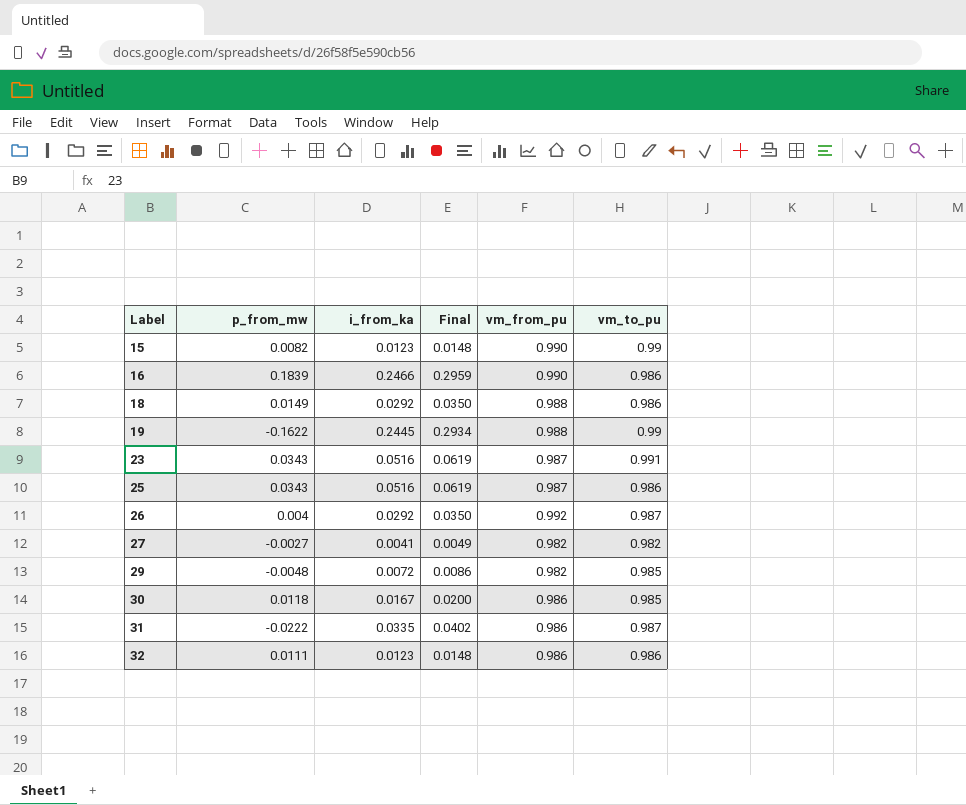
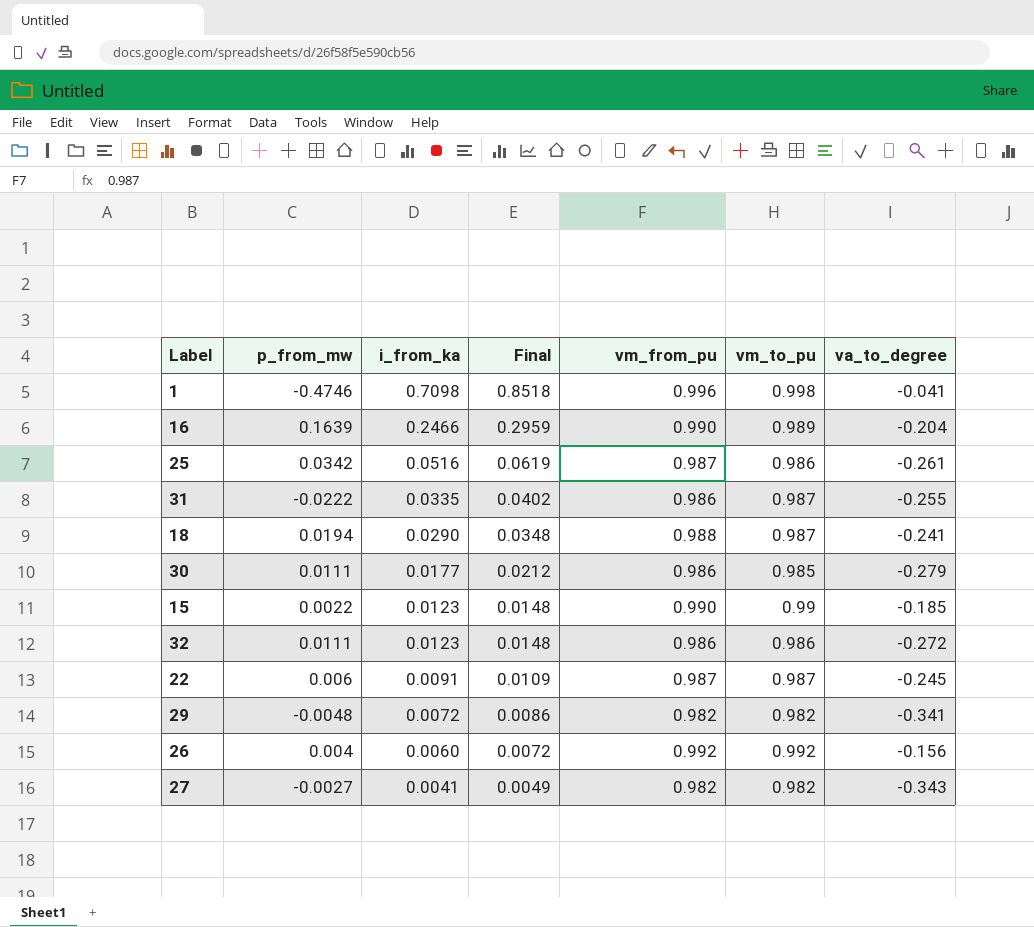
row order: Label ascending -> i_from_ka descending
column va_to_degree | position: none -> 7
row 19: -0.1622 | 0.2445 | 0.2934 | 0.988 | 0.99 -> none
row 23: 0.0343 | 0.0516 | 0.0619 | 0.987 | 0.991 -> none
row 1: none -> -0.4746 | 0.7098 | 0.8518 | 0.996 | 0.998 | -0.041
16 | p_from_mw: 0.1839 -> 0.1639
16 | vm_to_pu: 0.986 -> 0.989
25 | p_from_mw: 0.0343 -> 0.0342
18 | p_from_mw: 0.0149 -> 0.0194
18 | i_from_ka: 0.0292 -> 0.0290
18 | Final: 0.0350 -> 0.0348
18 | vm_to_pu: 0.986 -> 0.987
30 | p_from_mw: 0.0118 -> 0.0111
30 | i_from_ka: 0.0167 -> 0.0177
30 | Final: 0.0200 -> 0.0212
15 | p_from_mw: 0.0082 -> 0.0022
row 22: none -> 0.006 | 0.0091 | 0.0109 | 0.987 | 0.987 | -0.245
29 | vm_to_pu: 0.985 -> 0.982
26 | i_from_ka: 0.0292 -> 0.0060
26 | Final: 0.0350 -> 0.0072
26 | vm_to_pu: 0.987 -> 0.992

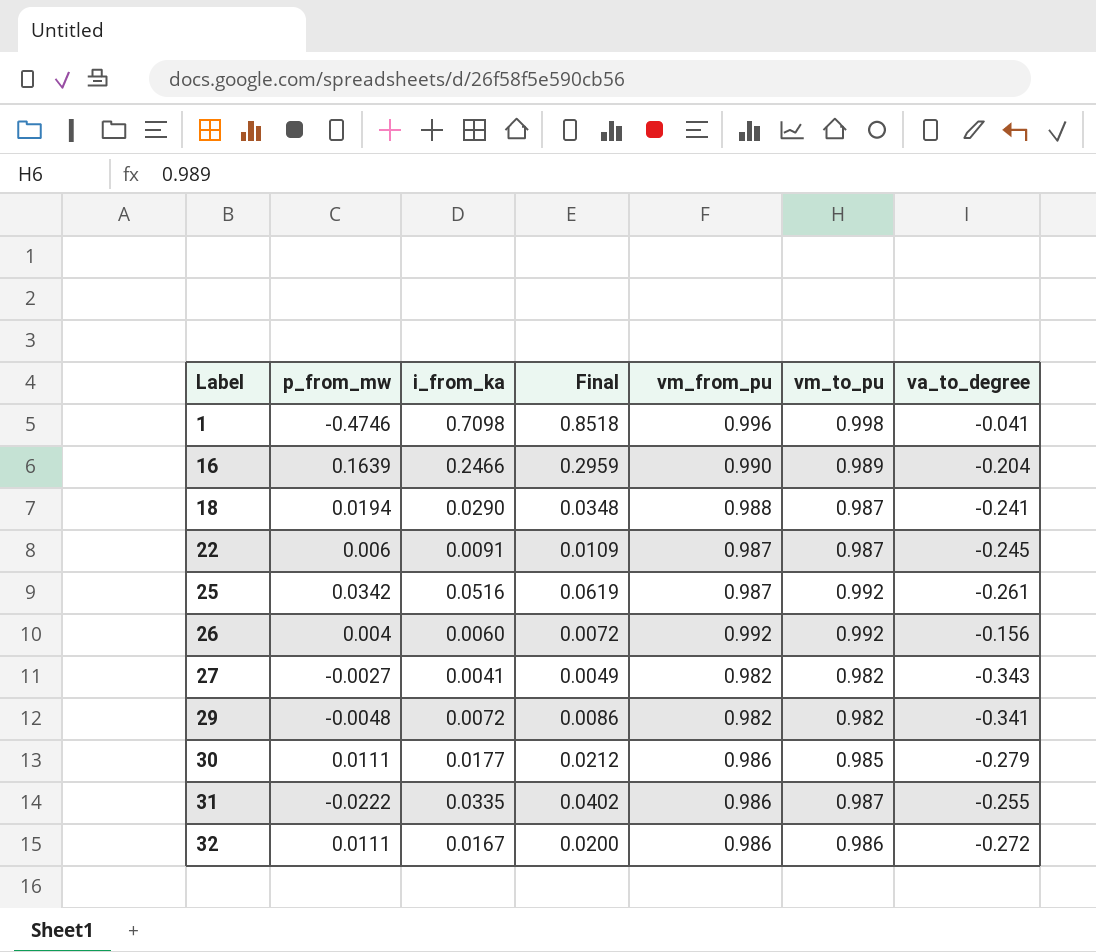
row order: i_from_ka descending -> Label ascending
row 15: 0.0022 | 0.0123 | 0.0148 | 0.990 | 0.99 | -0.185 -> none
25 | vm_to_pu: 0.986 -> 0.992
32 | i_from_ka: 0.0123 -> 0.0167
32 | Final: 0.0148 -> 0.0200

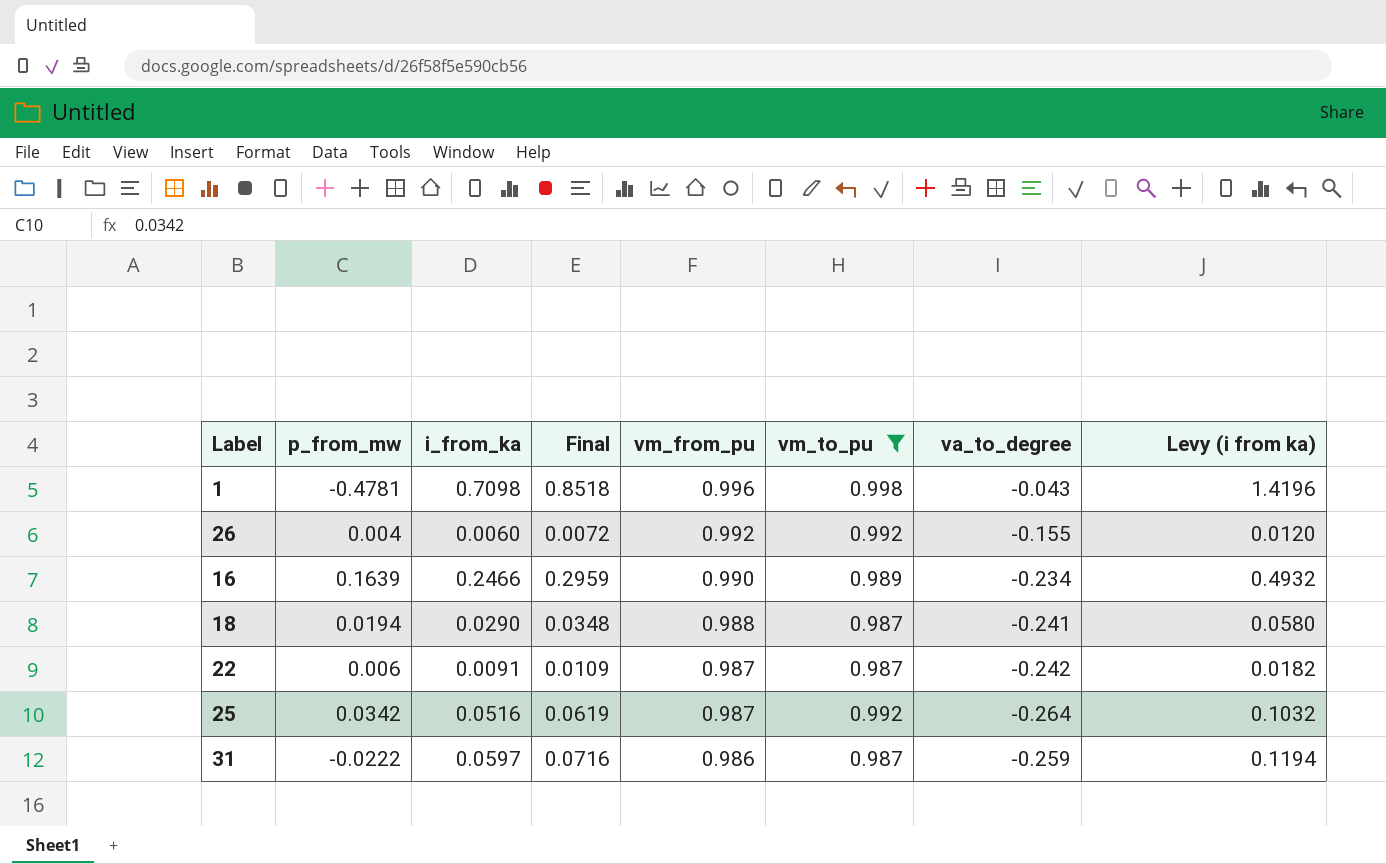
filter: none -> vm_to_pu >= 0.987
row order: Label ascending -> vm_from_pu descending
column Levy (i from ka) | formula: none -> [i_from_ka] * 2
1 | p_from_mw: -0.4746 -> -0.4781
1 | va_to_degree: -0.041 -> -0.043
26 | va_to_degree: -0.156 -> -0.155
16 | va_to_degree: -0.204 -> -0.234
22 | va_to_degree: -0.245 -> -0.242
25 | va_to_degree: -0.261 -> -0.264
31 | i_from_ka: 0.0335 -> 0.0597
31 | Final: 0.0402 -> 0.0716
31 | va_to_degree: -0.255 -> -0.259

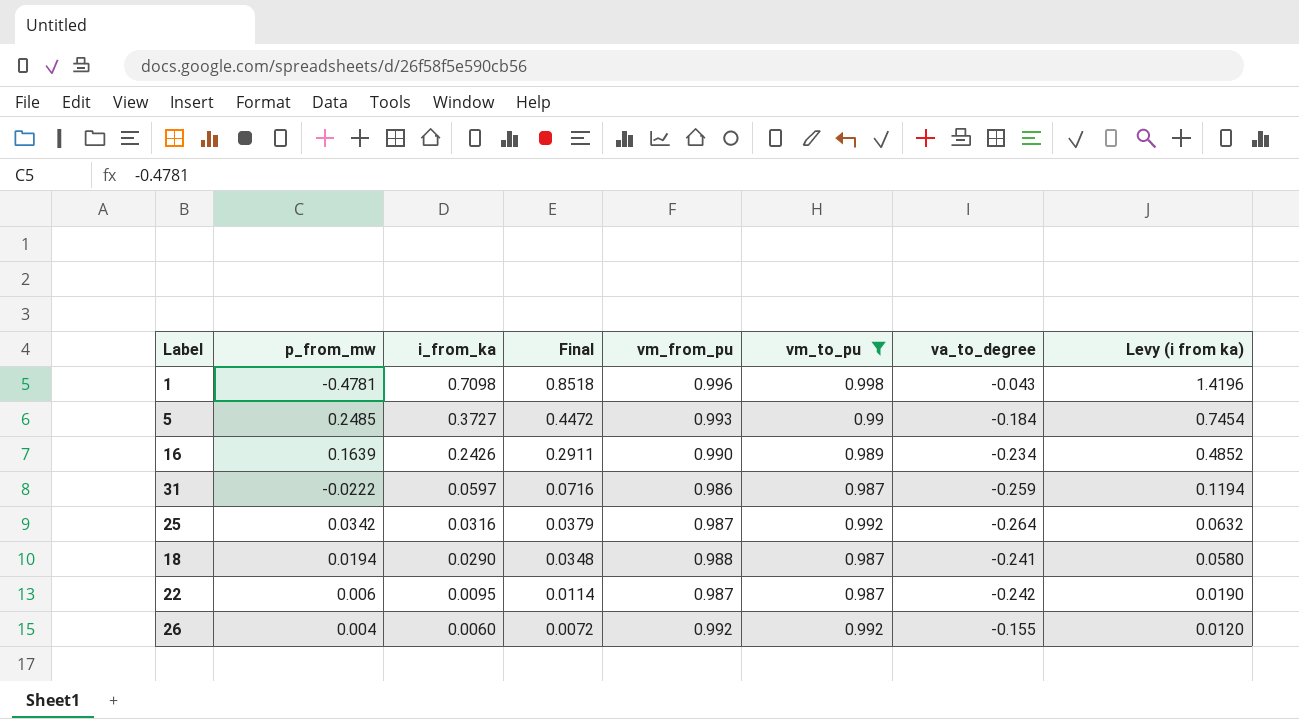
row order: vm_from_pu descending -> i_from_ka descending
row 5: none -> 0.2485 | 0.3727 | 0.4472 | 0.993 | 0.99 | -0.184 | 0.7454
16 | i_from_ka: 0.2466 -> 0.2426
16 | Final: 0.2959 -> 0.2911
16 | Levy (i from ka): 0.4932 -> 0.4852
25 | i_from_ka: 0.0516 -> 0.0316
25 | Final: 0.0619 -> 0.0379
25 | Levy (i from ka): 0.1032 -> 0.0632
22 | i_from_ka: 0.0091 -> 0.0095
22 | Final: 0.0109 -> 0.0114
22 | Levy (i from ka): 0.0182 -> 0.0190

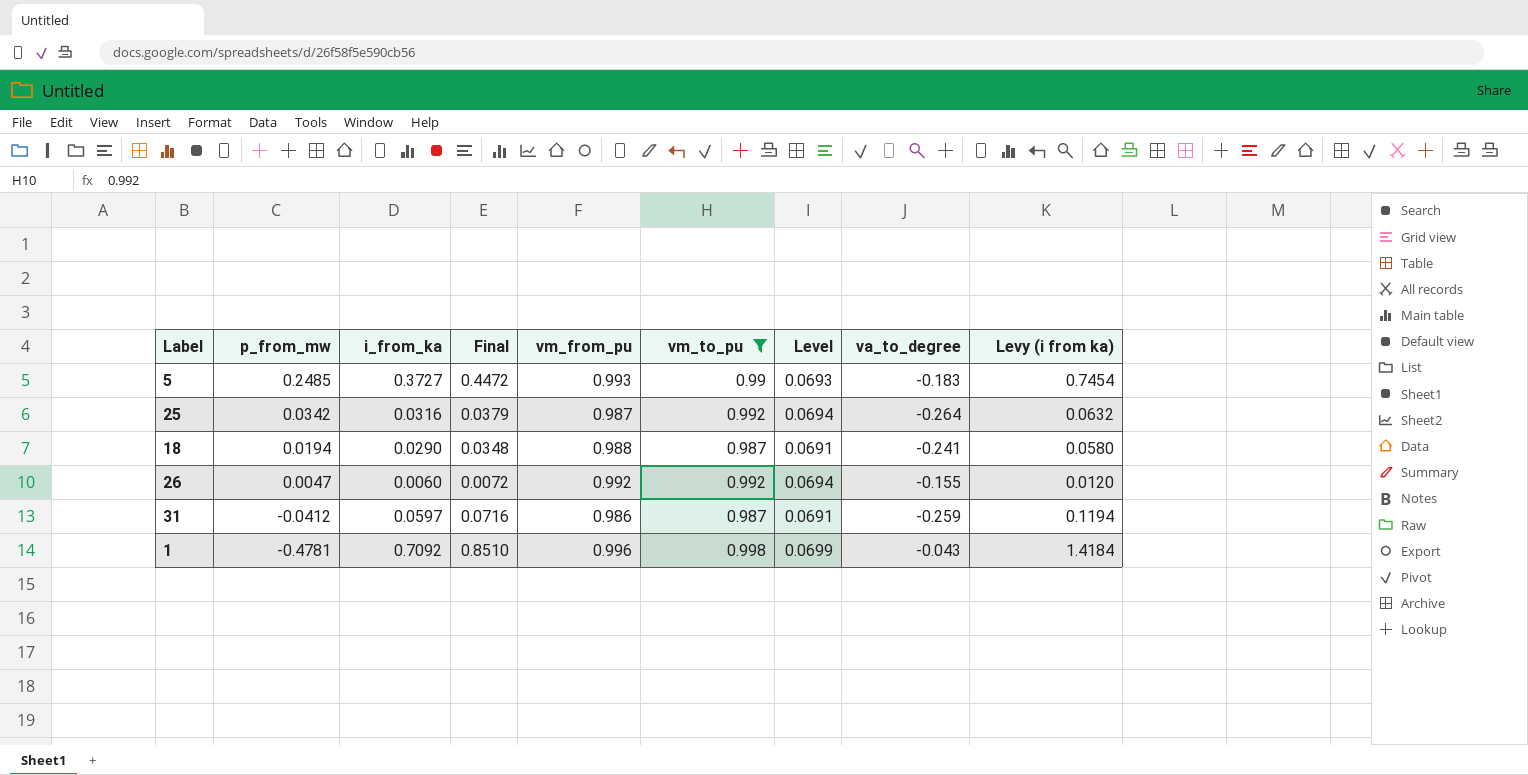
row order: i_from_ka descending -> p_from_mw descending
column Level | formula: none -> [vm_to_pu] * 0.07
row 16: 0.1639 | 0.2426 | 0.2911 | 0.990 | 0.989 | -0.234 | 0.4852 -> none
row 22: 0.006 | 0.0095 | 0.0114 | 0.987 | 0.987 | -0.242 | 0.0190 -> none
5 | va_to_degree: -0.184 -> -0.183
26 | p_from_mw: 0.004 -> 0.0047
31 | p_from_mw: -0.0222 -> -0.0412
1 | i_from_ka: 0.7098 -> 0.7092
1 | Final: 0.8518 -> 0.8510
1 | Levy (i from ka): 1.4196 -> 1.4184

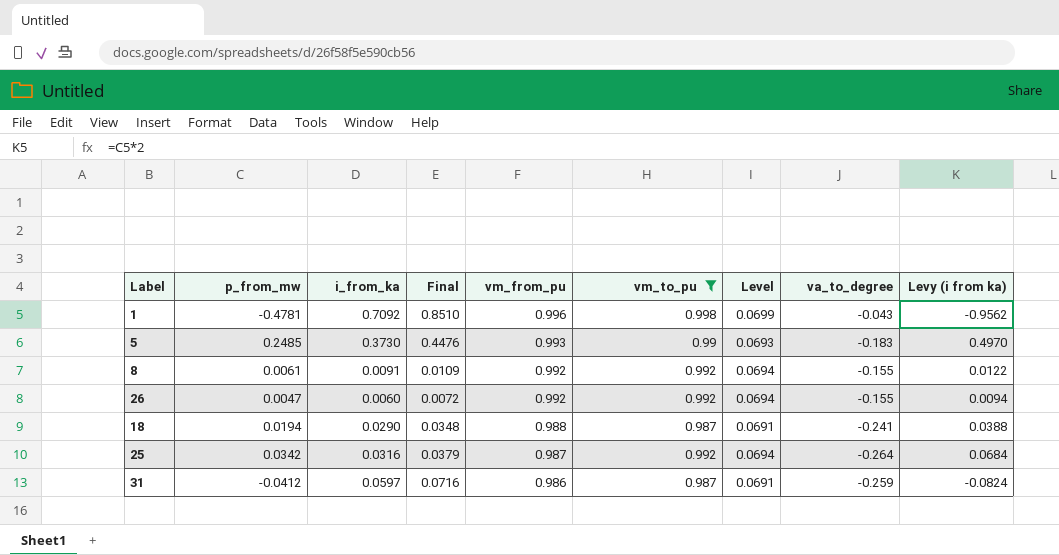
row order: p_from_mw descending -> vm_from_pu descending
column Levy (i from ka) | formula: [i_from_ka] * 2 -> [p_from_mw] * 2
5 | i_from_ka: 0.3727 -> 0.3730
5 | Final: 0.4472 -> 0.4476
row 8: none -> 0.0061 | 0.0091 | 0.0109 | 0.992 | 0.992 | 0.0694 | -0.155 | 0.0122

